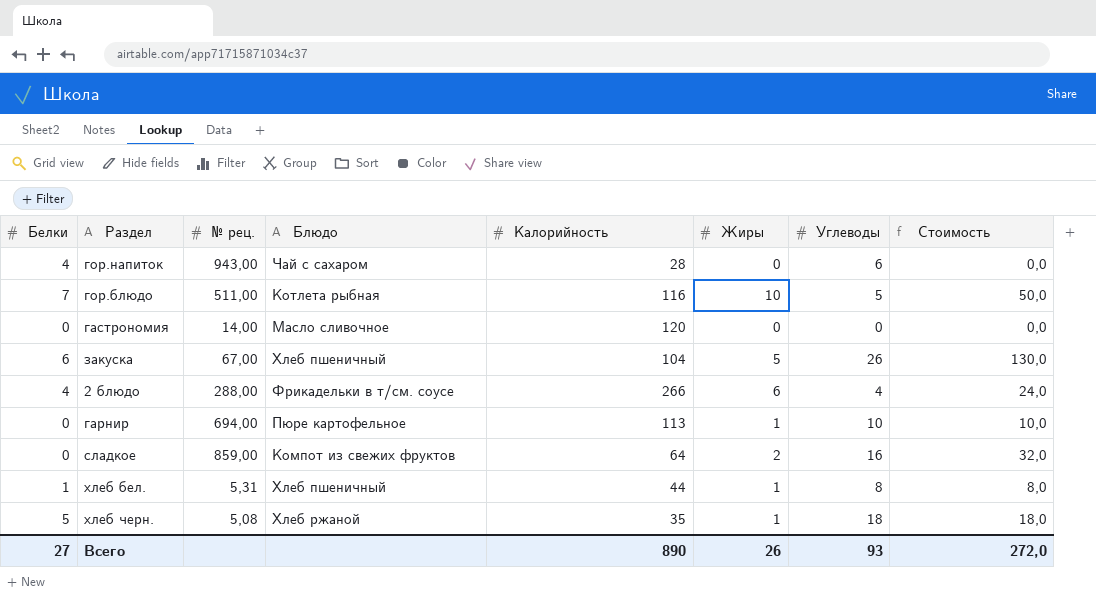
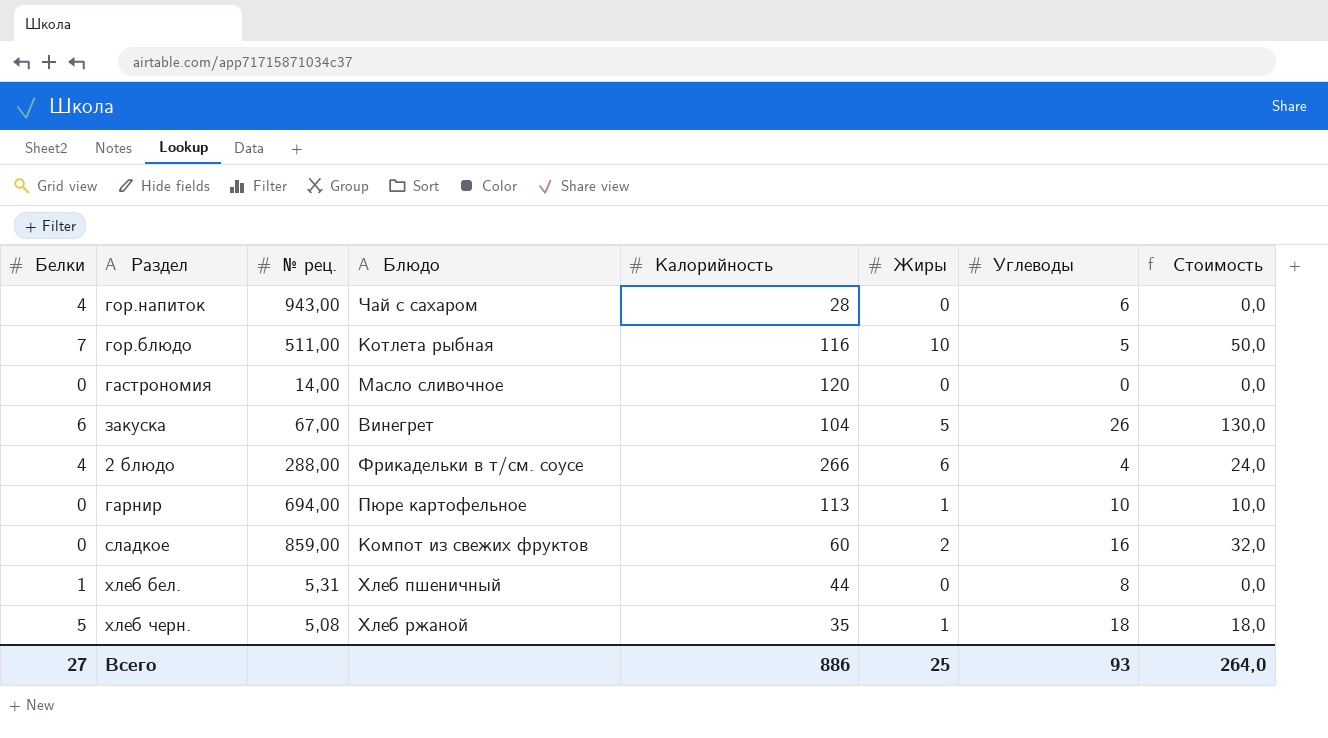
закуска | Блюдо: Хлеб пшеничный -> Винегрет
сладкое | Калорийность: 64 -> 60
хлеб бел. | Жиры: 1 -> 0
хлеб бел. | Стоимость: 8,0 -> 0,0
Всего | Калорийность: 890 -> 886
Всего | Жиры: 26 -> 25
Всего | Стоимость: 272,0 -> 264,0

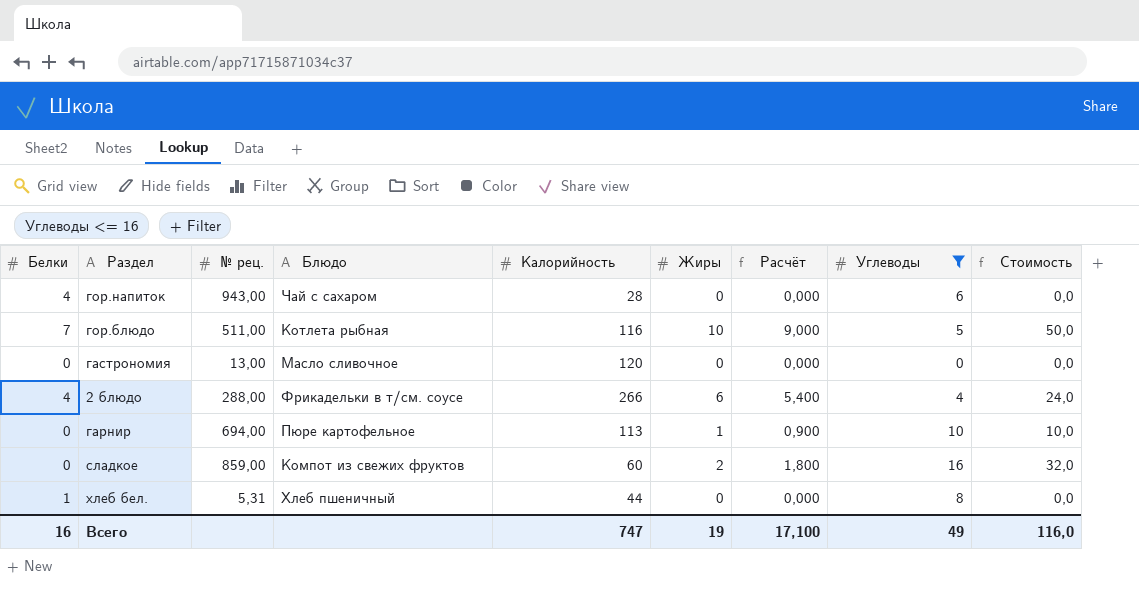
filter: none -> Углеводы <= 16
column Расчёт | formula: none -> [Жиры] * 0,9
гастрономия | № рец.: 14,00 -> 13,00
Всего | Белки: 27 -> 16
Всего | Калорийность: 886 -> 747
Всего | Жиры: 25 -> 19
Всего | Углеводы: 93 -> 49
Всего | Стоимость: 264,0 -> 116,0

